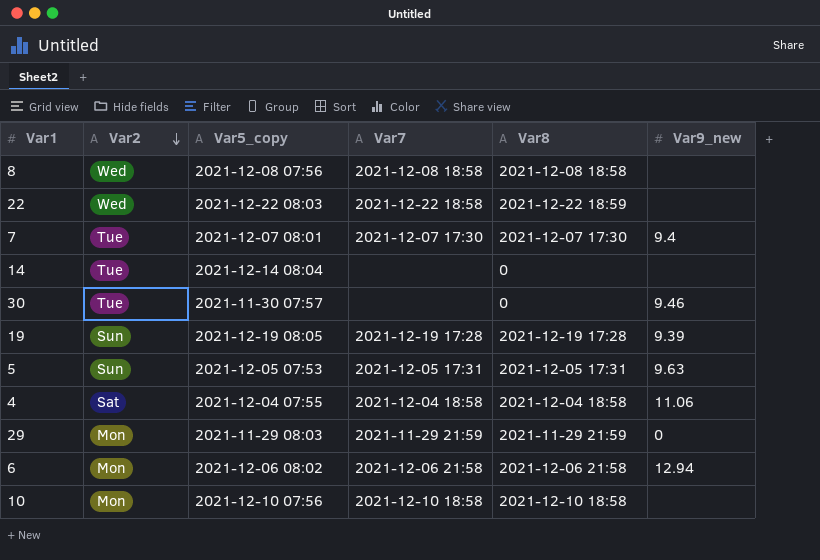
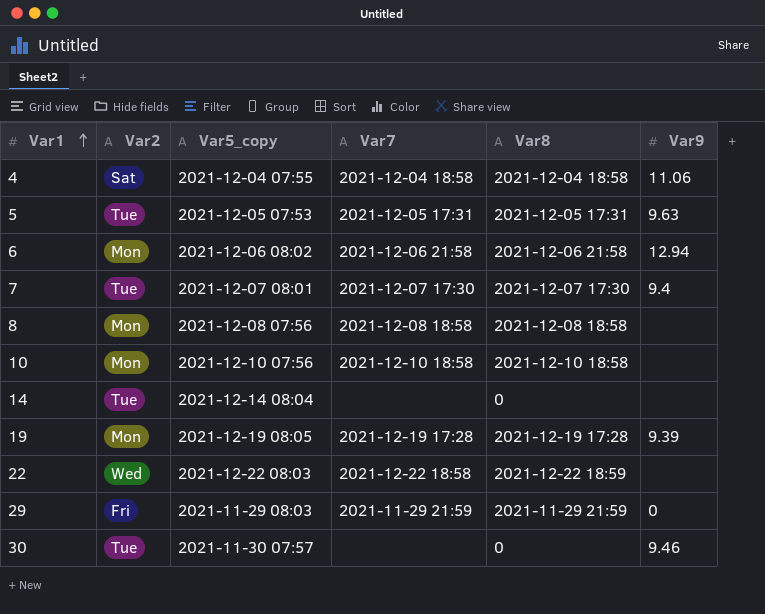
row order: Var2 descending -> Var1 ascending
column name: Var9_new -> Var9
5 | Var2: Sun -> Tue
8 | Var2: Wed -> Mon
19 | Var2: Sun -> Mon
29 | Var2: Mon -> Fri

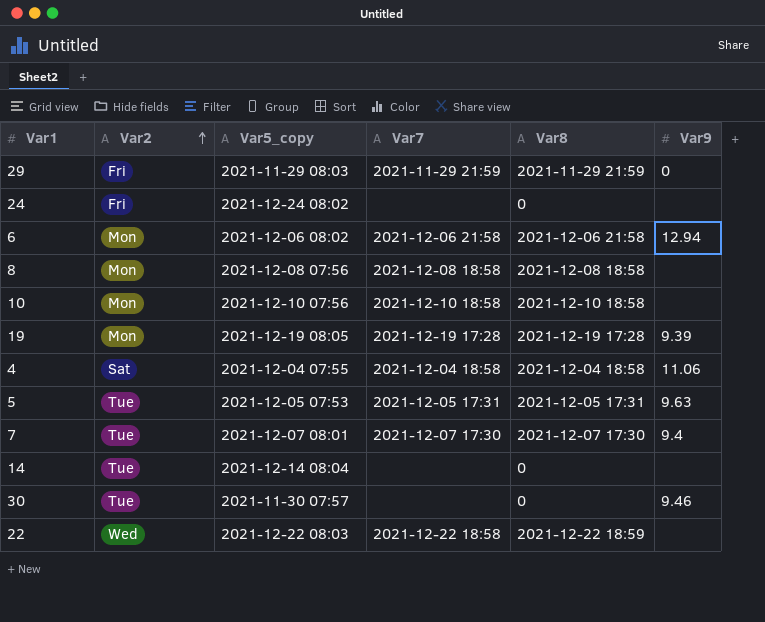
row order: Var1 ascending -> Var2 ascending
row 24: none -> Fri | 2021-12-24 08:02 | none | 0 | none

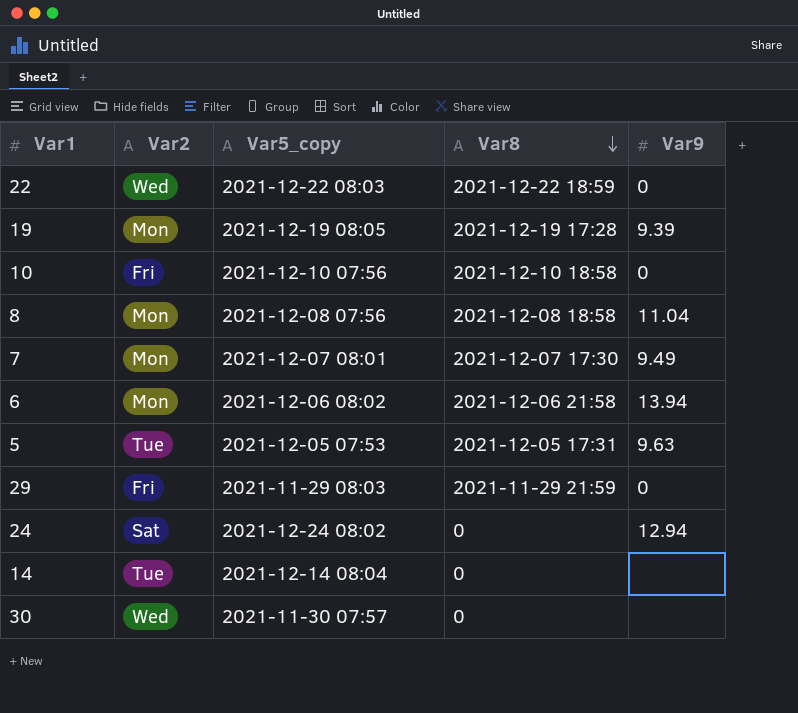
row order: Var2 ascending -> Var8 descending
column Var7 | position: 4 -> none
row 4: Sat | 2021-12-04 07:55 | 2021-12-04 18:58 | 2021-12-04 18:58 | 11.06 -> none
22 | Var9: none -> 0
10 | Var2: Mon -> Fri
10 | Var9: none -> 0
8 | Var9: none -> 11.04
7 | Var2: Tue -> Mon
7 | Var9: 9.4 -> 9.49
6 | Var9: 12.94 -> 13.94
24 | Var2: Fri -> Sat
24 | Var9: none -> 12.94
30 | Var2: Tue -> Wed
30 | Var9: 9.46 -> none

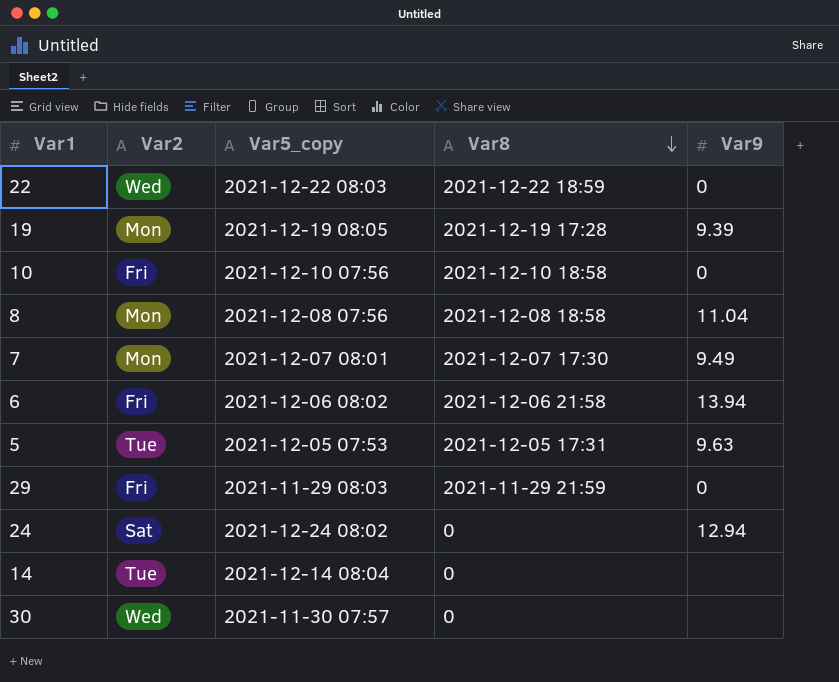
6 | Var2: Mon -> Fri

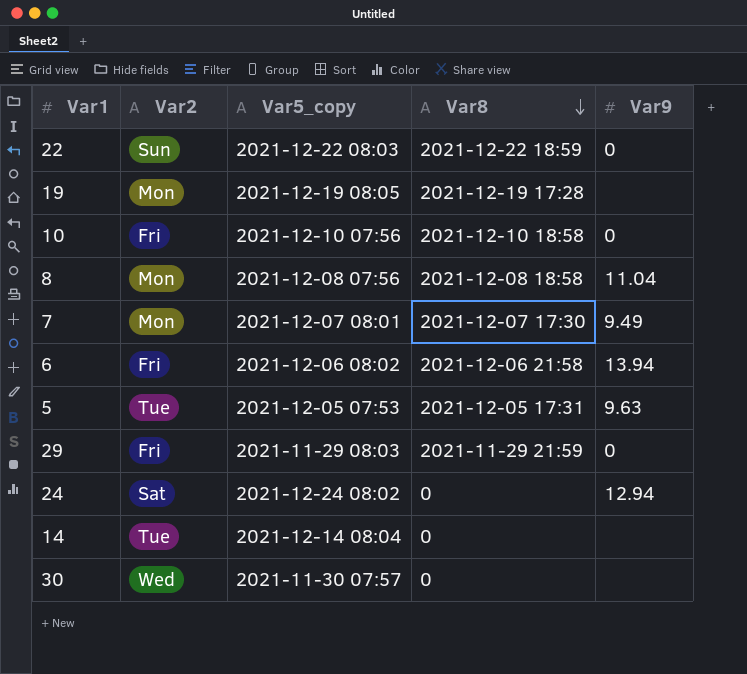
22 | Var2: Wed -> Sun
19 | Var9: 9.39 -> none

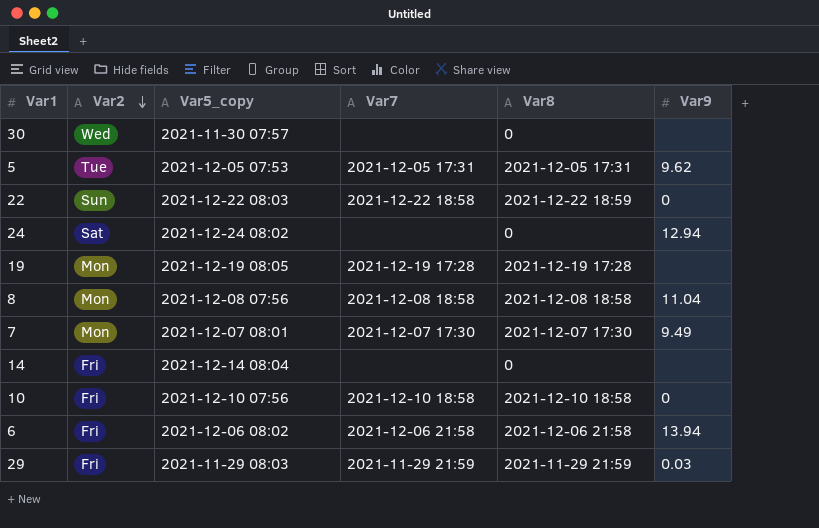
row order: Var8 descending -> Var2 descending
column Var7 | position: none -> 4
5 | Var9: 9.63 -> 9.62
14 | Var2: Tue -> Fri
29 | Var9: 0 -> 0.03

